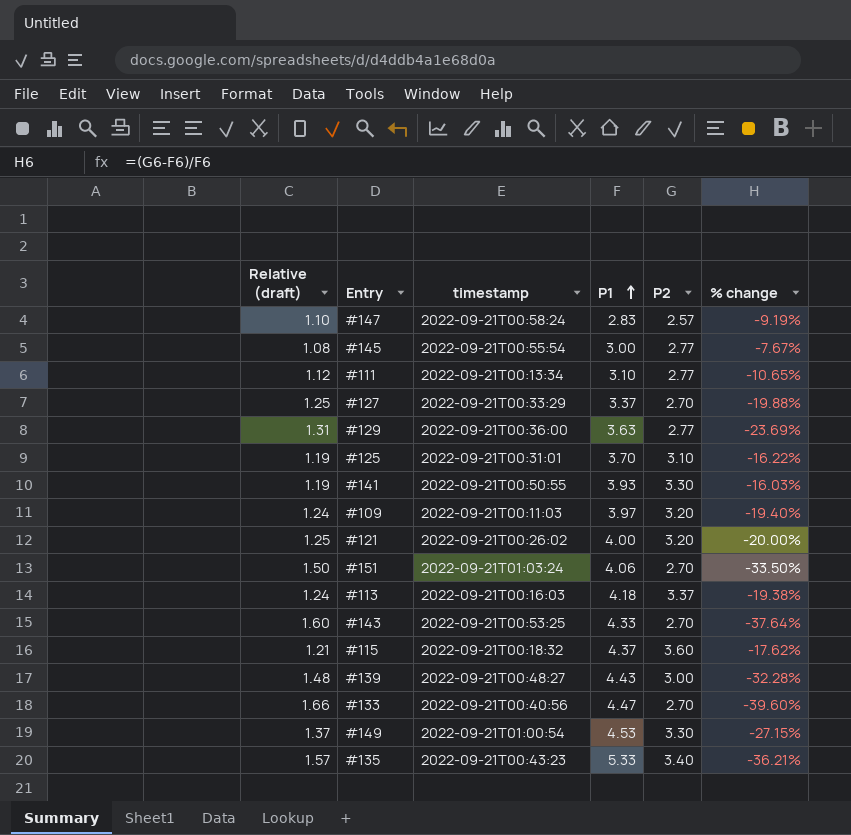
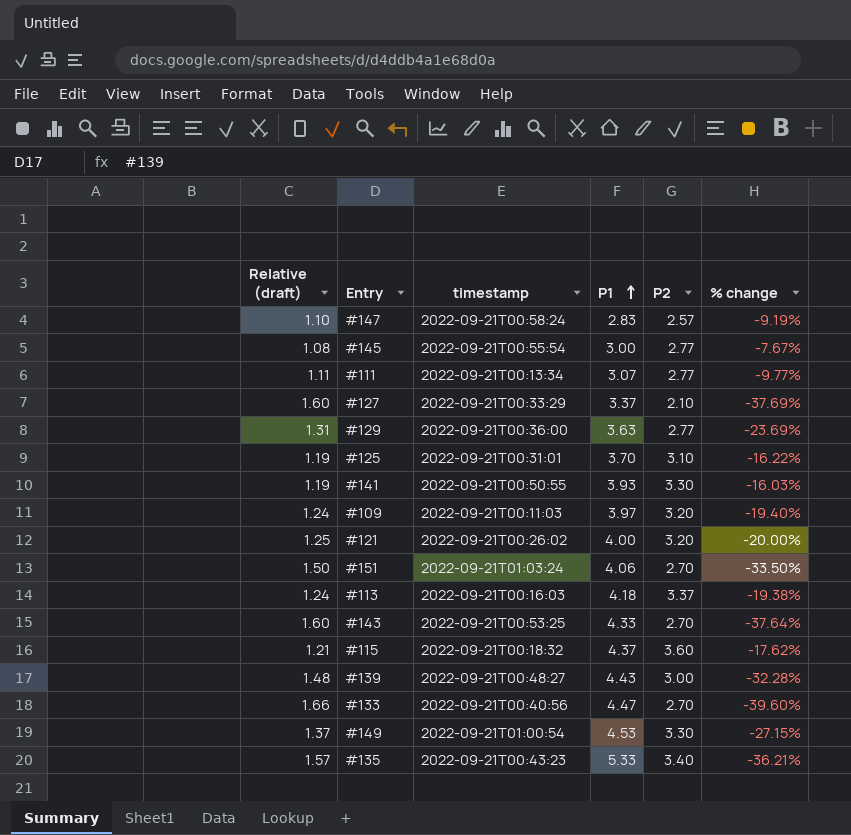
#111 | Relative (draft): 1.12 -> 1.11
#111 | P1: 3.10 -> 3.07
#111 | % change: -10.65% -> -9.77%
#127 | Relative (draft): 1.25 -> 1.60
#127 | P2: 2.70 -> 2.10
#127 | % change: -19.88% -> -37.69%

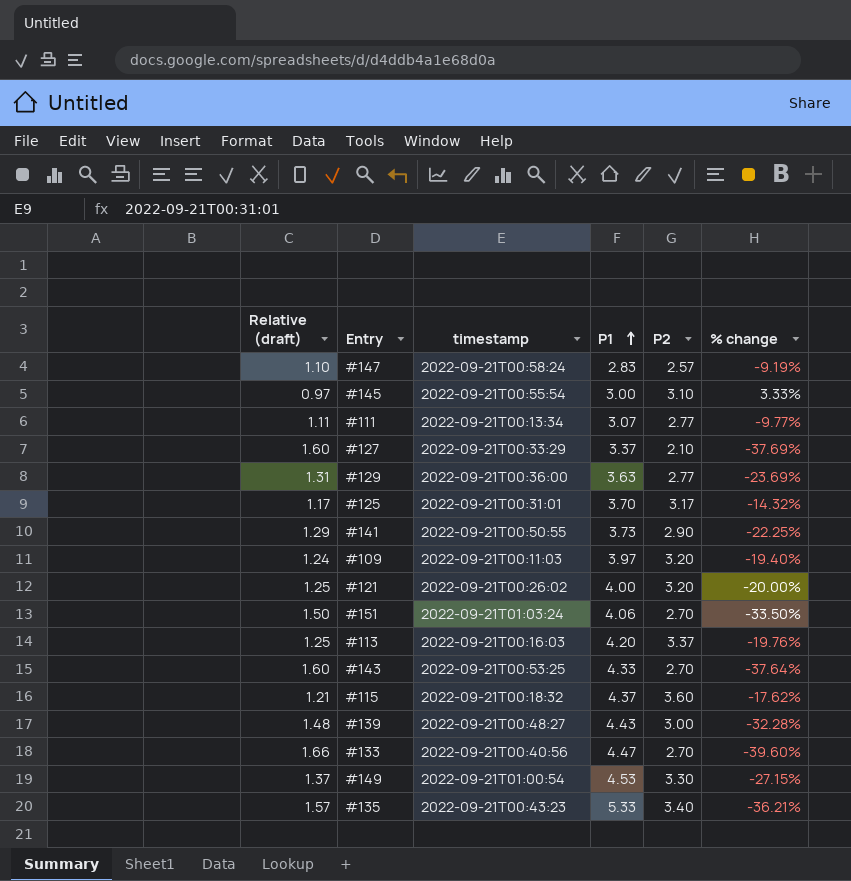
#145 | Relative (draft): 1.08 -> 0.97
#145 | P2: 2.77 -> 3.10
#145 | % change: -7.67% -> 3.33%
#125 | Relative (draft): 1.19 -> 1.17
#125 | P2: 3.10 -> 3.17
#125 | % change: -16.22% -> -14.32%
#141 | Relative (draft): 1.19 -> 1.29
#141 | P1: 3.93 -> 3.73
#141 | P2: 3.30 -> 2.90
#141 | % change: -16.03% -> -22.25%
#113 | Relative (draft): 1.24 -> 1.25
#113 | P1: 4.18 -> 4.20
#113 | % change: -19.38% -> -19.76%

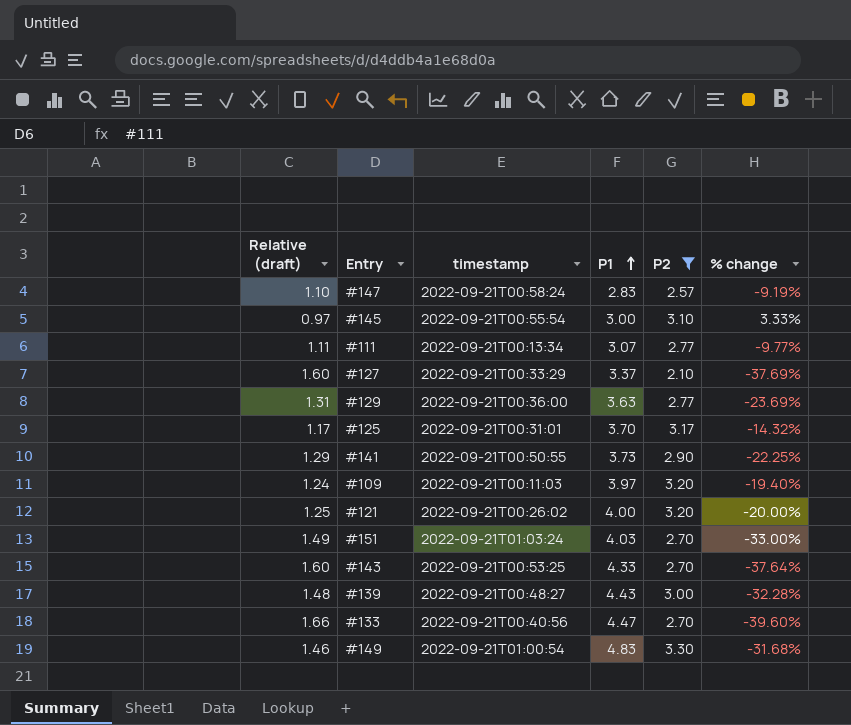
filter: none -> P2 <= 3.30
#151 | Relative (draft): 1.50 -> 1.49
#151 | P1: 4.06 -> 4.03
#151 | % change: -33.50% -> -33.00%
#149 | Relative (draft): 1.37 -> 1.46
#149 | P1: 4.53 -> 4.83
#149 | % change: -27.15% -> -31.68%

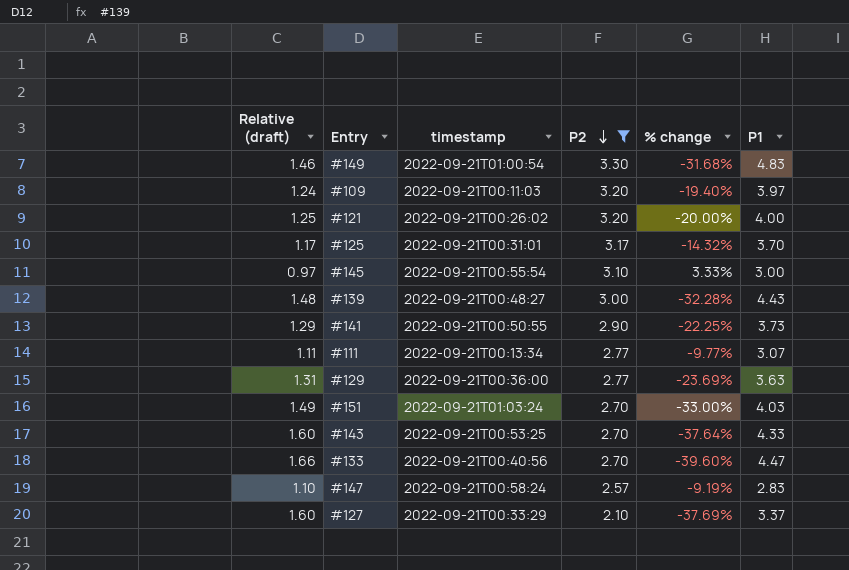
row order: P1 ascending -> P2 descending
column P1 | position: 4 -> 6

